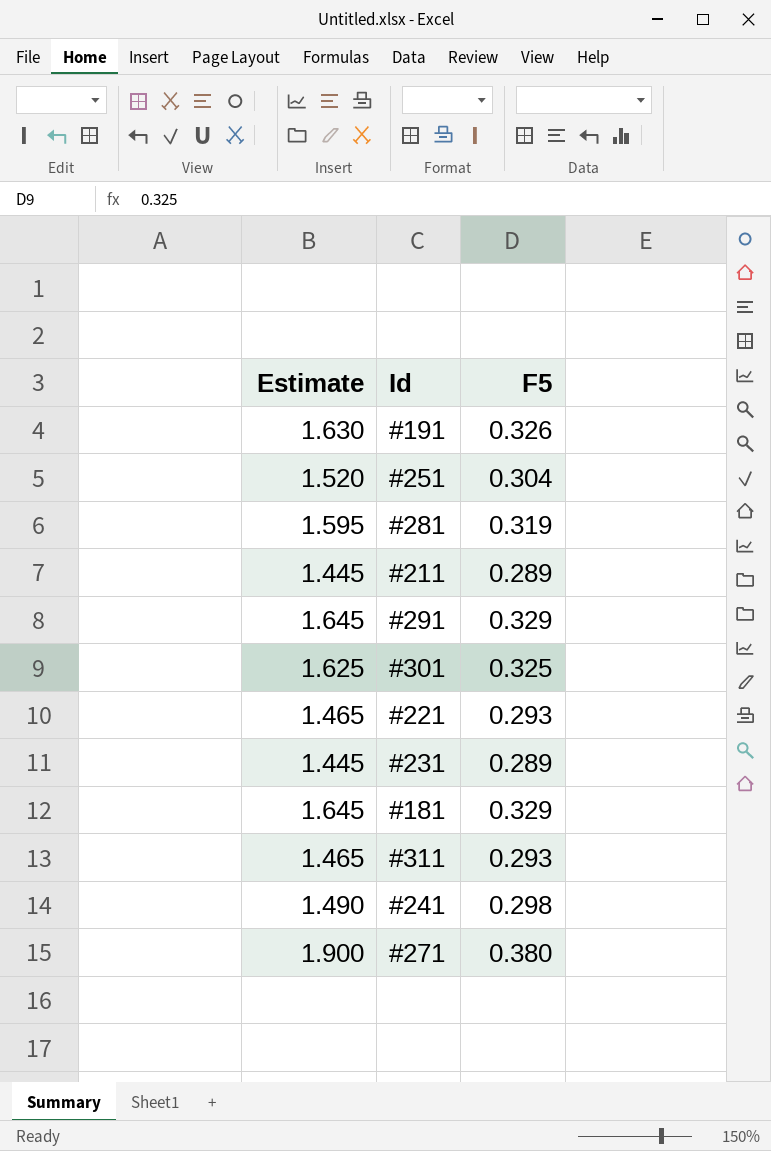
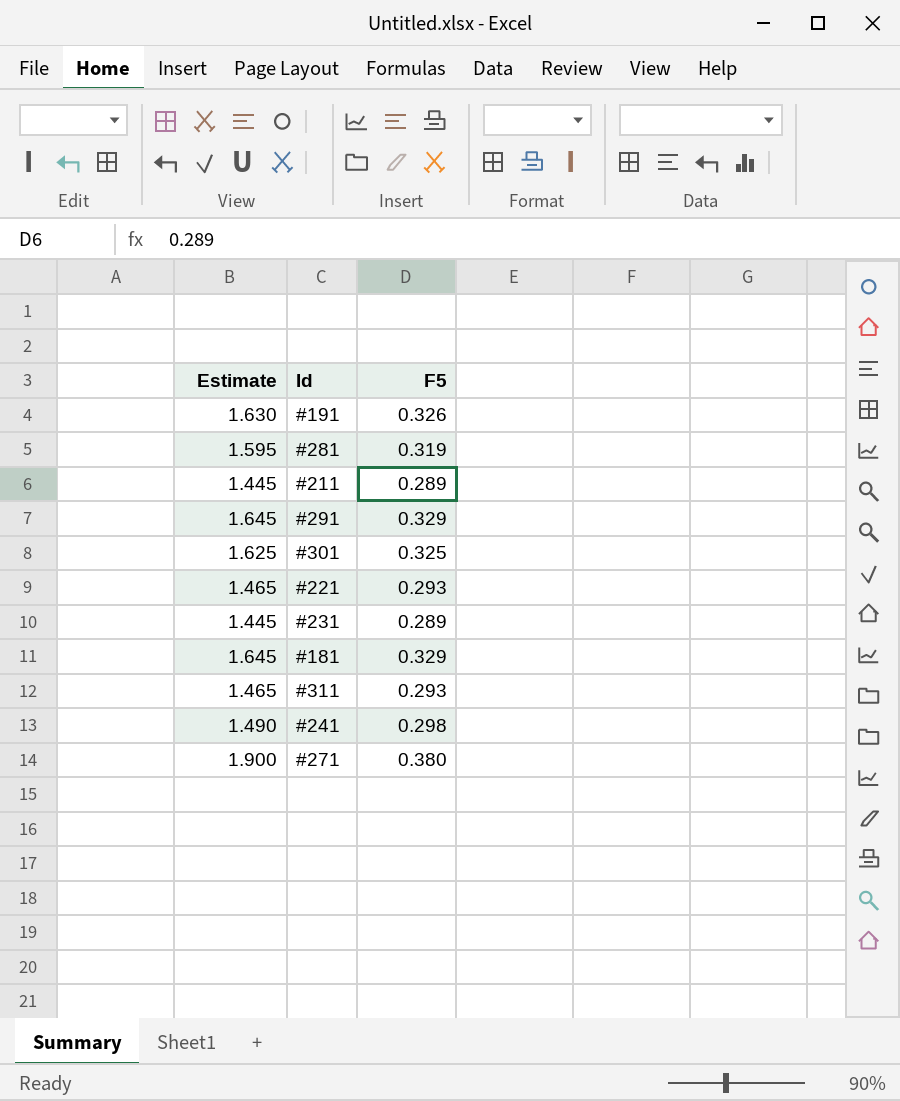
row #251: 1.520 | 0.304 -> none

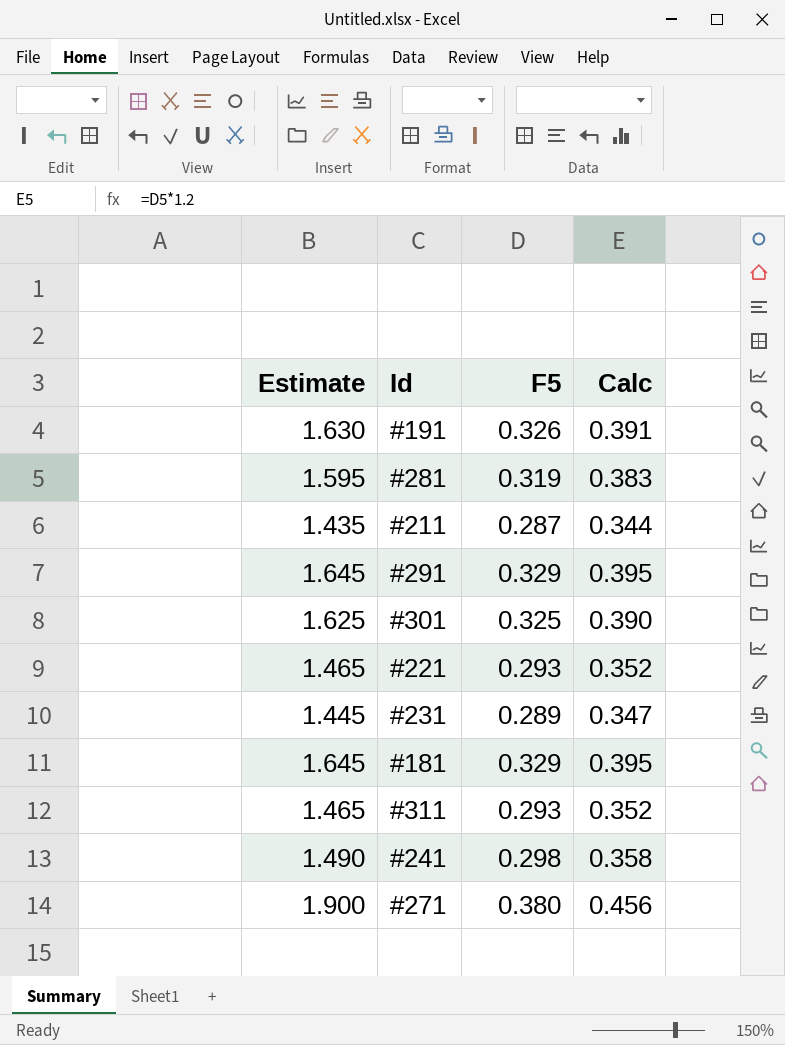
column Calc | formula: none -> [F5] * 1.2
#211 | Estimate: 1.445 -> 1.435
#211 | F5: 0.289 -> 0.287

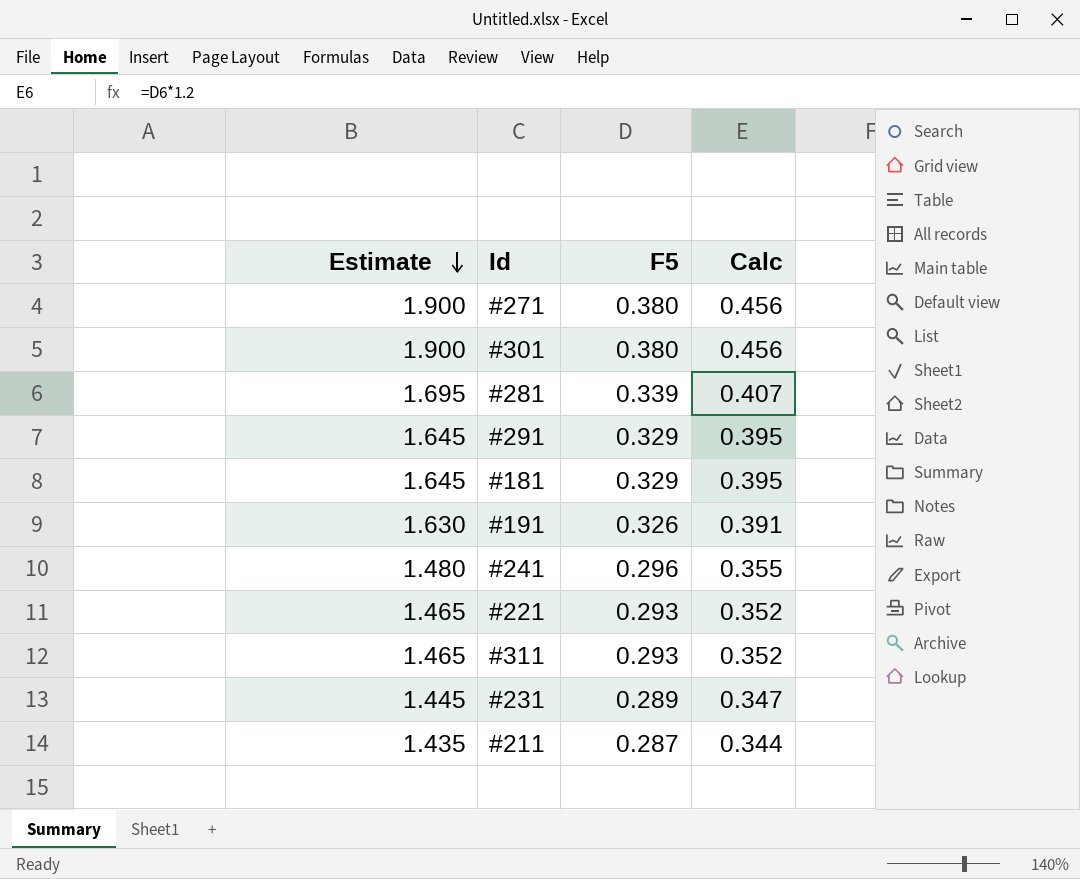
row order: none -> Estimate descending
#301 | Estimate: 1.625 -> 1.900
#301 | F5: 0.325 -> 0.380
#301 | Calc: 0.390 -> 0.456
#281 | Estimate: 1.595 -> 1.695
#281 | F5: 0.319 -> 0.339
#281 | Calc: 0.383 -> 0.407
#241 | Estimate: 1.490 -> 1.480
#241 | F5: 0.298 -> 0.296
#241 | Calc: 0.358 -> 0.355

